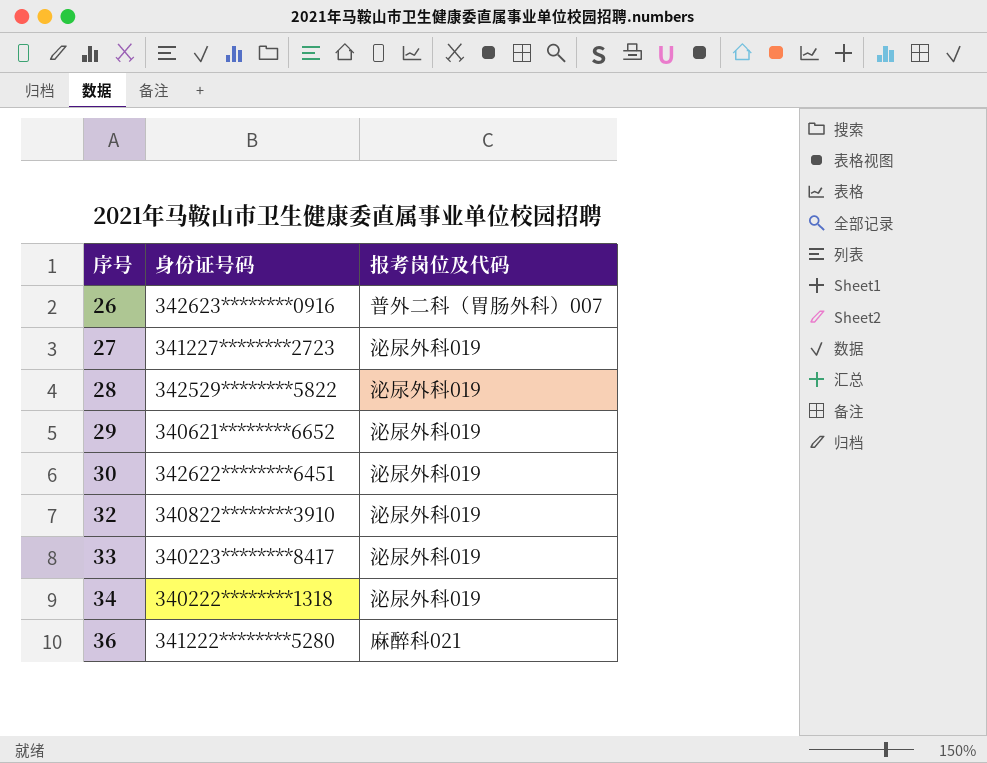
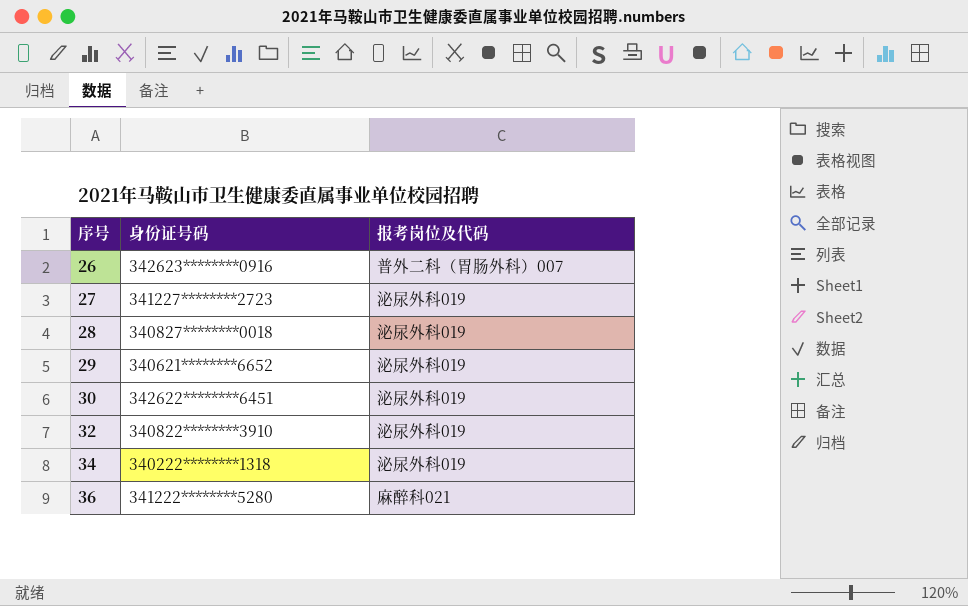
row 33: 340223********8417 | 泌尿外科019 -> none
28 | 身份证号码: 342529********5822 -> 340827********0018

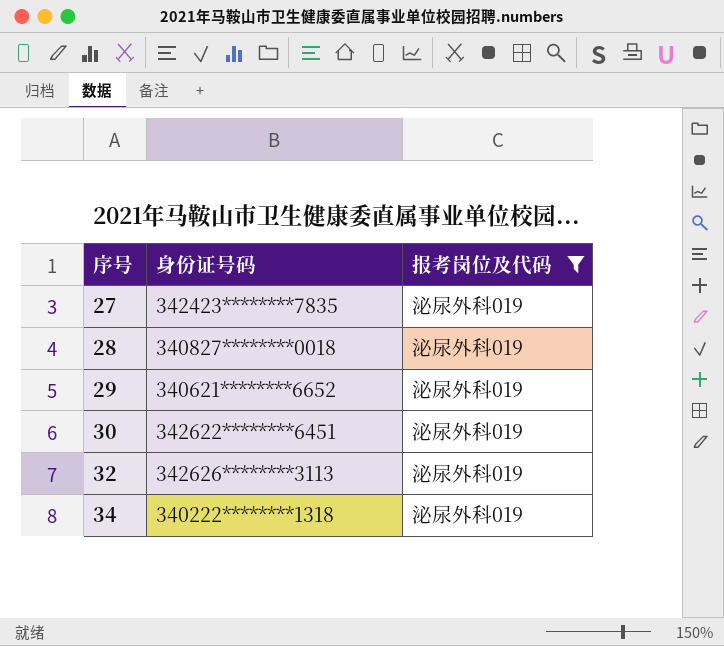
filter: none -> 报考岗位及代码 = 泌尿外科019
27 | 身份证号码: 341227********2723 -> 342423********7835
32 | 身份证号码: 340822********3910 -> 342626********3113

